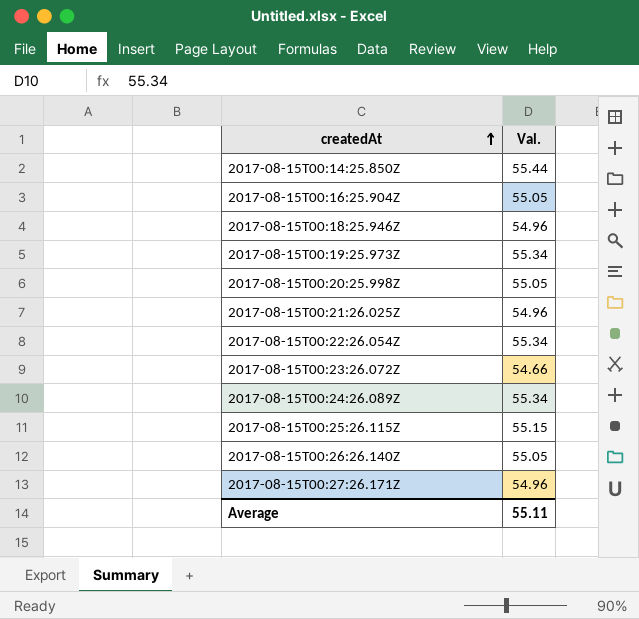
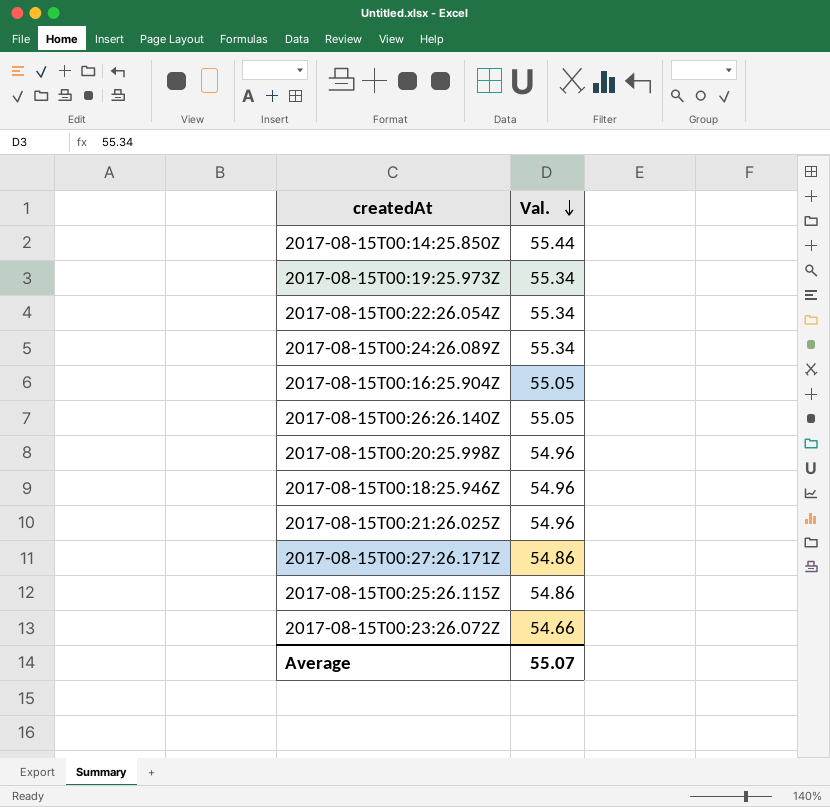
row order: createdAt ascending -> Val. descending
2017-08-15T00:20:25.998Z | Val.: 55.05 -> 54.96
2017-08-15T00:27:26.171Z | Val.: 54.96 -> 54.86
2017-08-15T00:25:26.115Z | Val.: 55.15 -> 54.86
Average | Val.: 55.11 -> 55.07

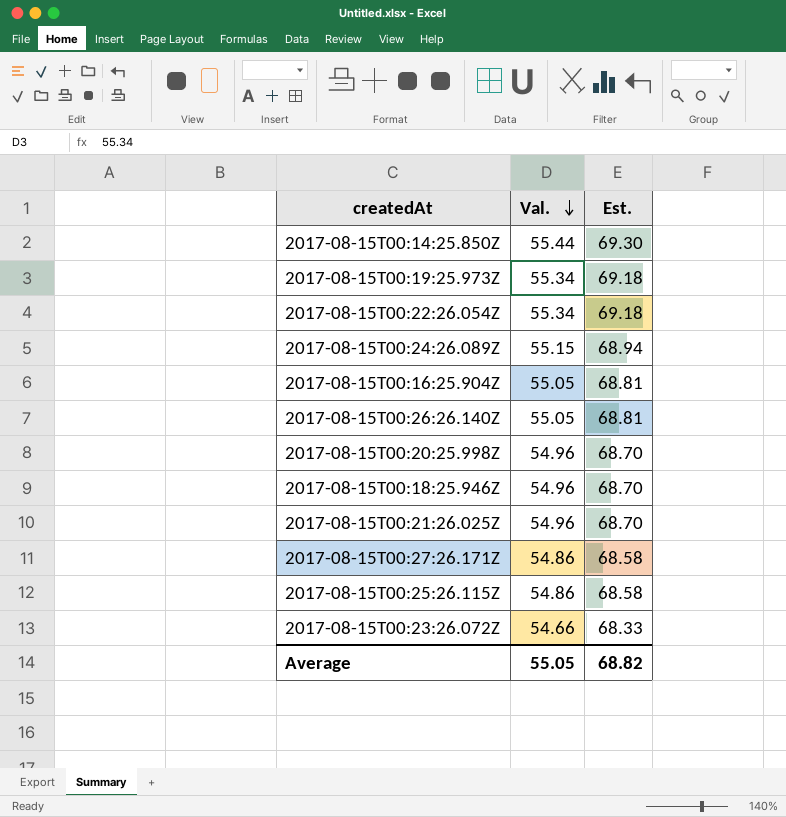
column Est. | formula: none -> [Val.] * 1.25
2017-08-15T00:24:26.089Z | Val.: 55.34 -> 55.15
Average | Val.: 55.07 -> 55.05

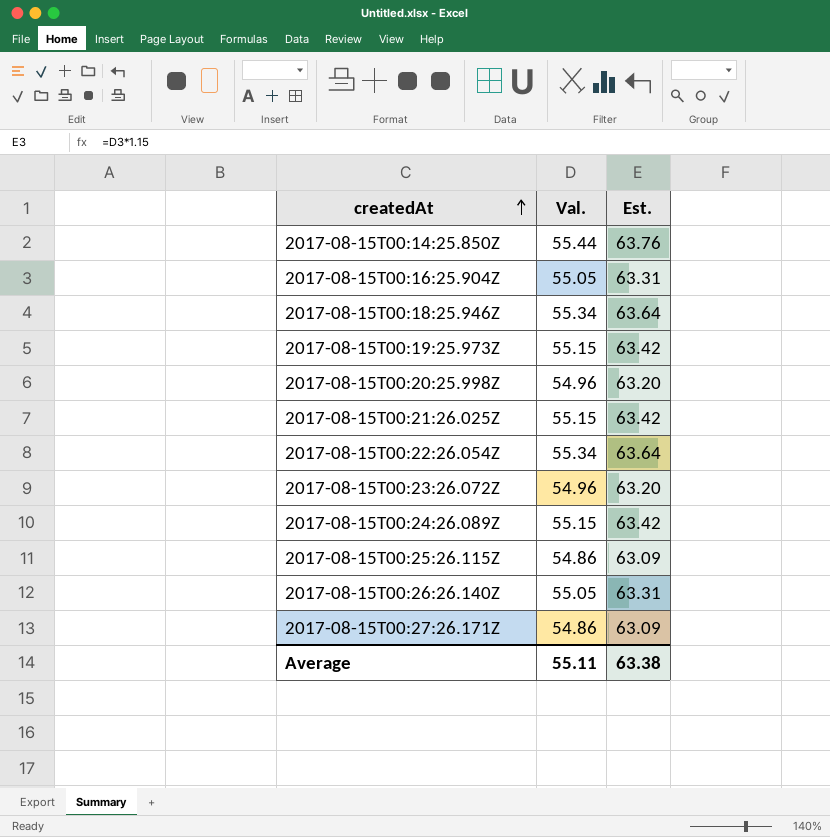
row order: Val. descending -> createdAt ascending
column Est. | formula: [Val.] * 1.25 -> [Val.] * 1.15
2017-08-15T00:18:25.946Z | Val.: 54.96 -> 55.34
2017-08-15T00:19:25.973Z | Val.: 55.34 -> 55.15
2017-08-15T00:21:26.025Z | Val.: 54.96 -> 55.15
2017-08-15T00:23:26.072Z | Val.: 54.66 -> 54.96
Average | Val.: 55.05 -> 55.11
Average | Est.: 68.82 -> 63.38

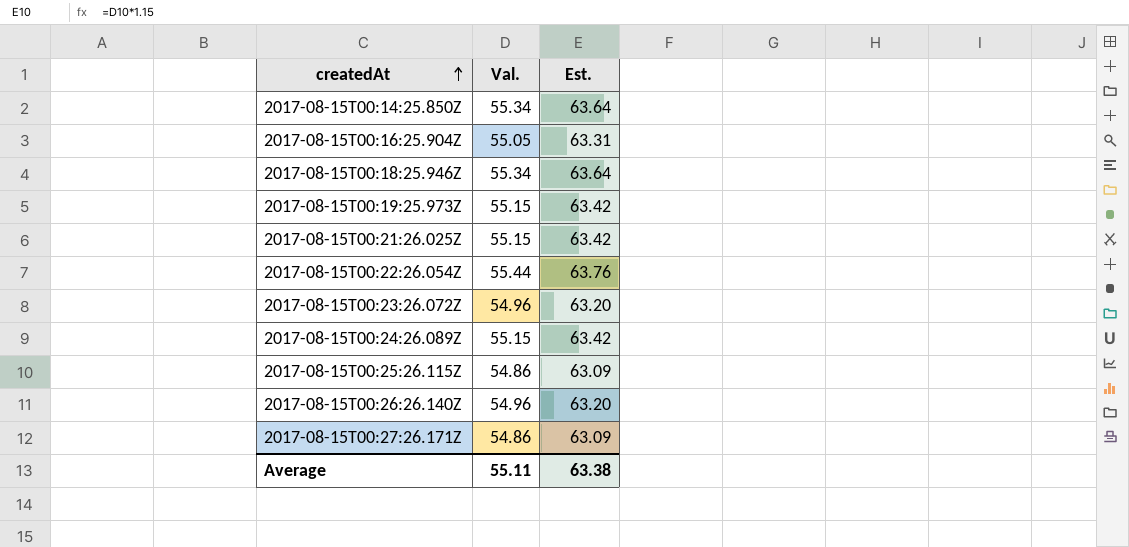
row 2017-08-15T00:20:25.998Z: 54.96 | 63.20 -> none
2017-08-15T00:14:25.850Z | Val.: 55.44 -> 55.34
2017-08-15T00:14:25.850Z | Est.: 63.76 -> 63.64
2017-08-15T00:22:26.054Z | Val.: 55.34 -> 55.44
2017-08-15T00:22:26.054Z | Est.: 63.64 -> 63.76
2017-08-15T00:26:26.140Z | Val.: 55.05 -> 54.96
2017-08-15T00:26:26.140Z | Est.: 63.31 -> 63.20

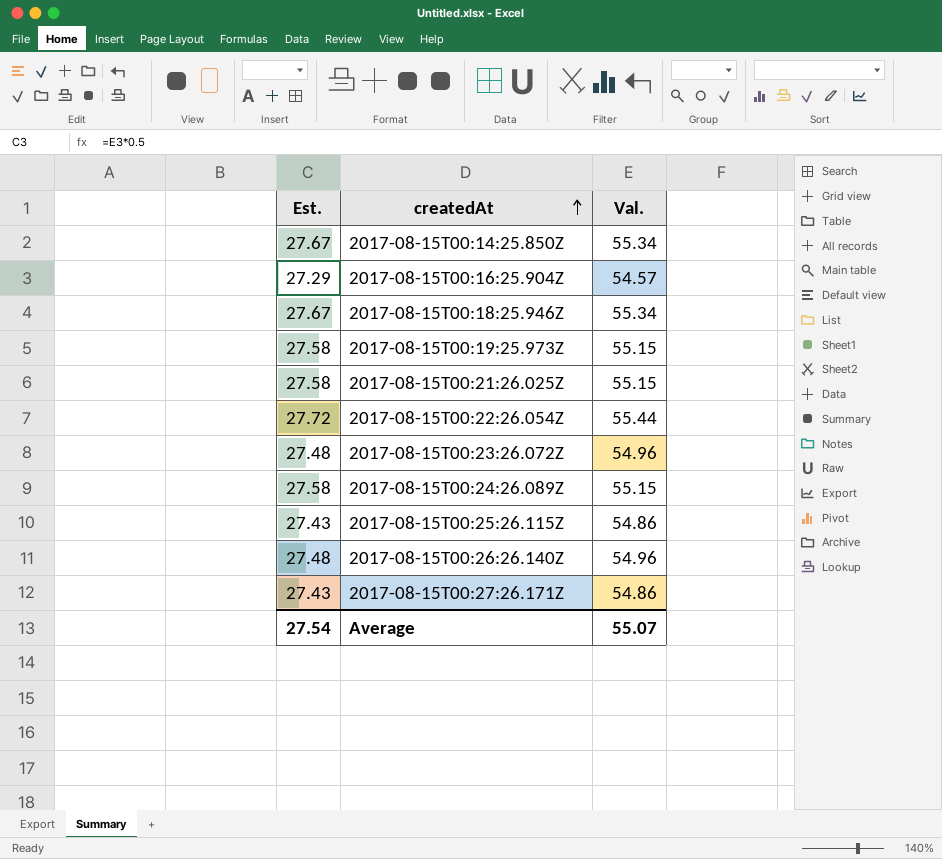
column Est. | formula: [Val.] * 1.15 -> [Val.] * 0.5
column Est. | position: 3 -> 1
2017-08-15T00:16:25.904Z | Val.: 55.05 -> 54.57
Average | Est.: 63.38 -> 27.54
Average | Val.: 55.11 -> 55.07

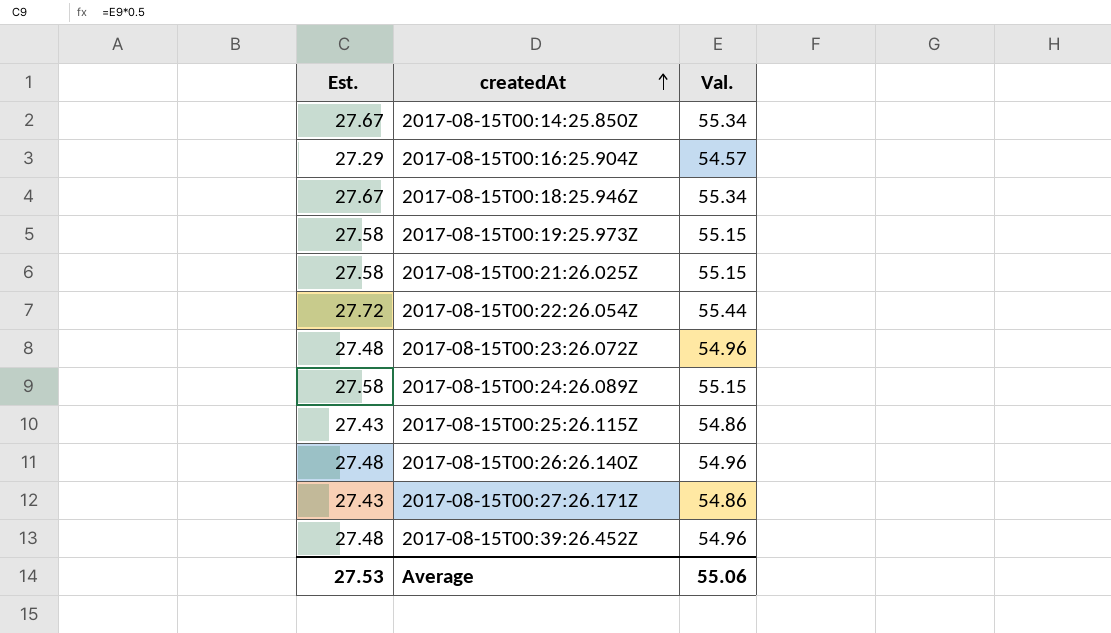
row 2017-08-15T00:39:26.452Z: none -> 27.48 | 54.96
Average | Est.: 27.54 -> 27.53
Average | Val.: 55.07 -> 55.06

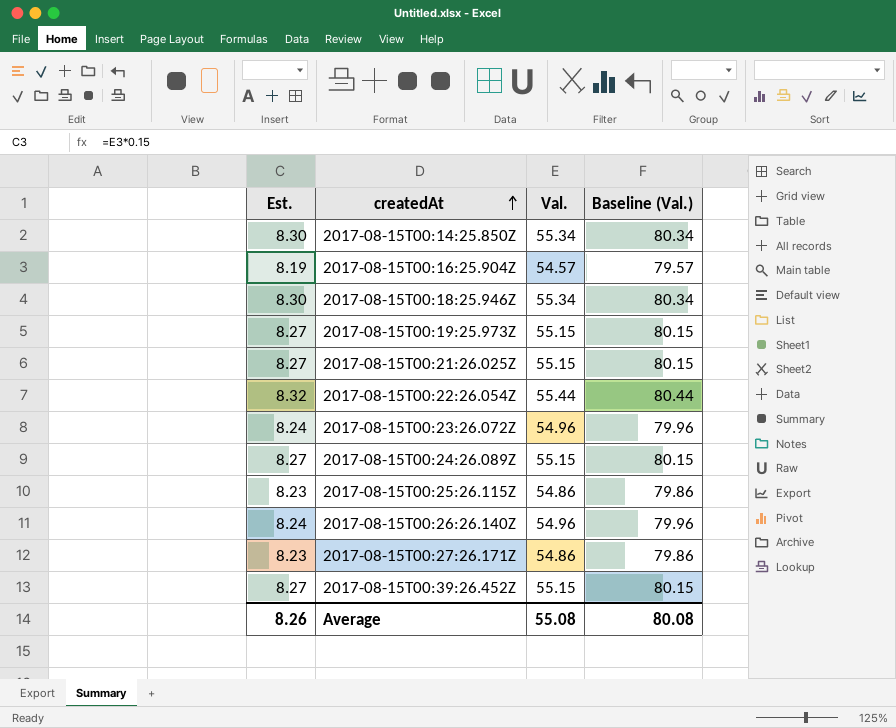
column Est. | formula: [Val.] * 0.5 -> [Val.] * 0.15
column Baseline (Val.) | formula: none -> [Val.] + 25
2017-08-15T00:39:26.452Z | Val.: 54.96 -> 55.15
Average | Est.: 27.53 -> 8.26
Average | Val.: 55.06 -> 55.08

